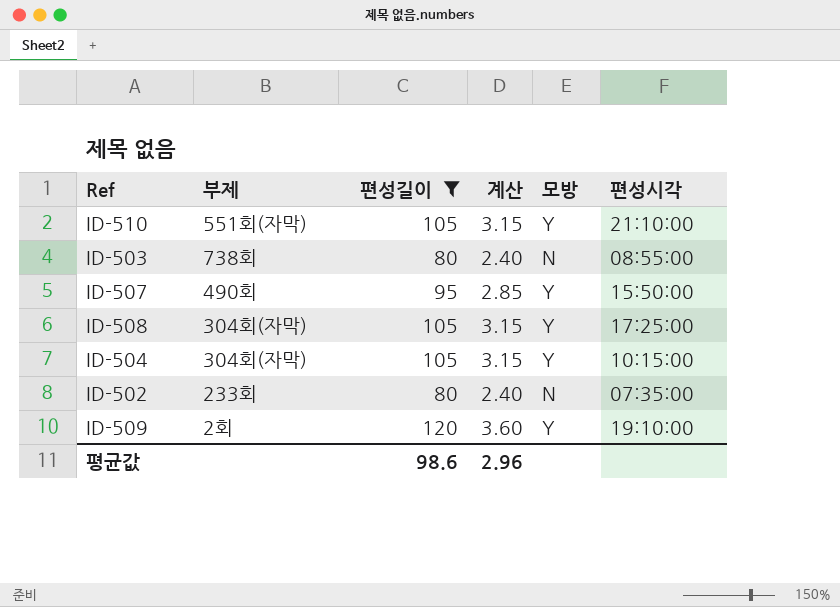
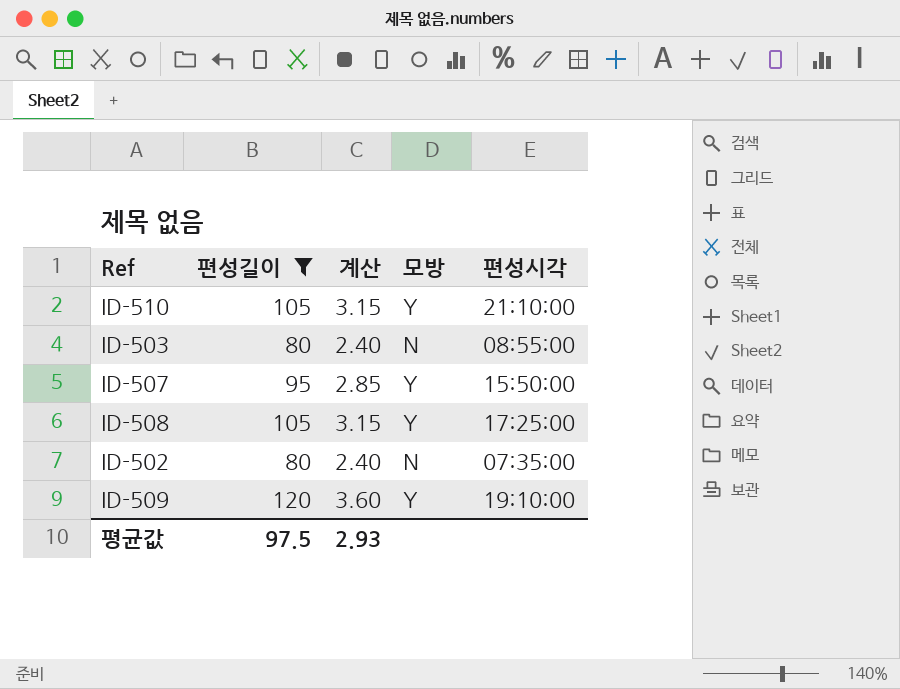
column 부제 | position: 2 -> none
row ID-504: 304회(자막) | 105 | 3.15 | Y | 10:15:00 -> none
평균값 | 편성길이: 98.6 -> 97.5
평균값 | 계산: 2.96 -> 2.93

